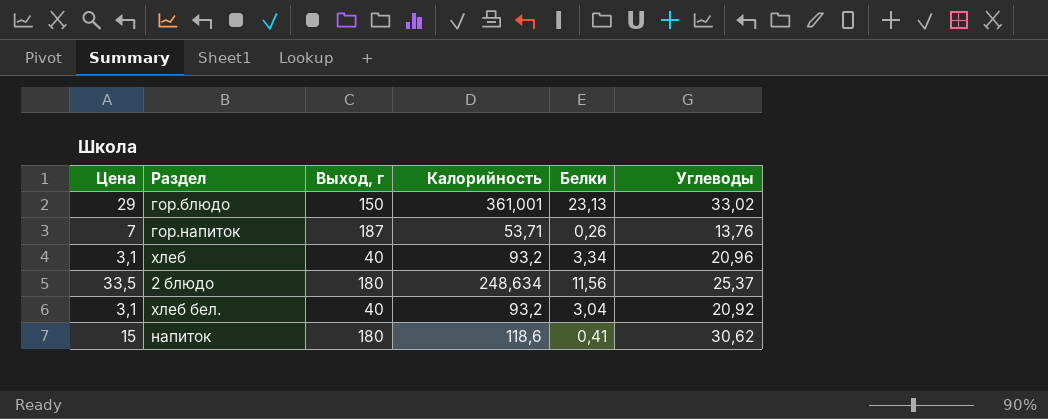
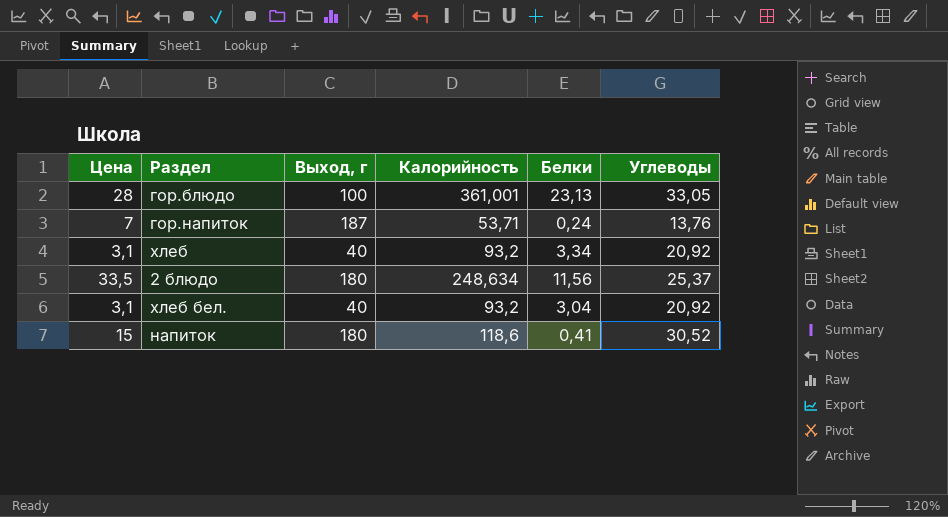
гор.блюдо | Цена: 29 -> 28
гор.блюдо | Выход, г: 150 -> 100
гор.блюдо | Углеводы: 33,02 -> 33,05
гор.напиток | Белки: 0,26 -> 0,24
хлеб | Углеводы: 20,96 -> 20,92
напиток | Углеводы: 30,62 -> 30,52

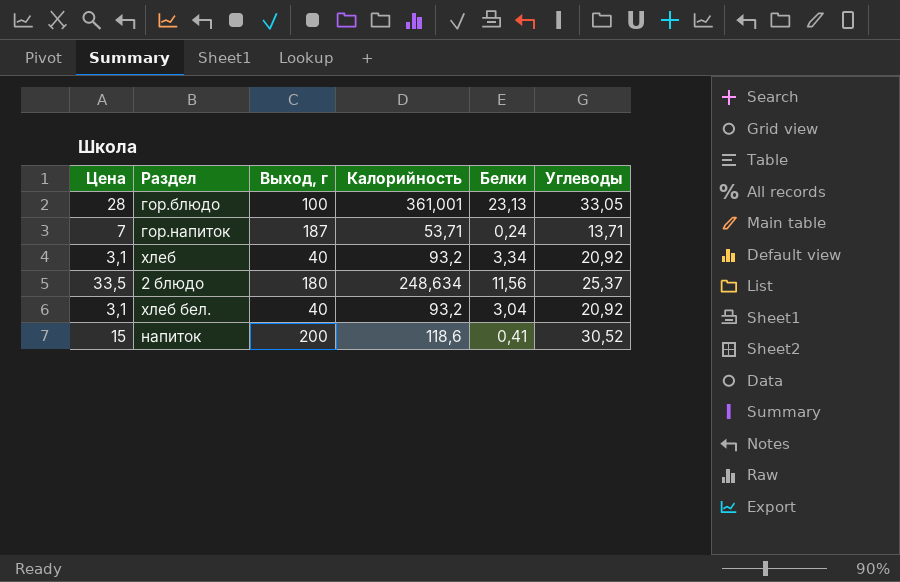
гор.напиток | Углеводы: 13,76 -> 13,71
напиток | Выход, г: 180 -> 200

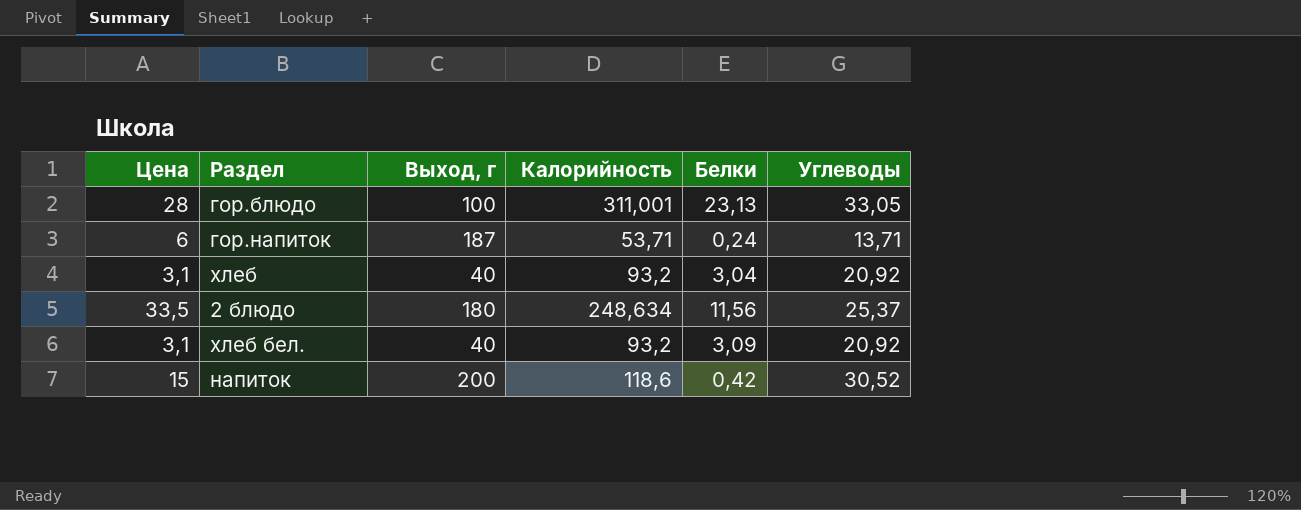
гор.блюдо | Калорийность: 361,001 -> 311,001
гор.напиток | Цена: 7 -> 6
хлеб | Белки: 3,34 -> 3,04
хлеб бел. | Белки: 3,04 -> 3,09
напиток | Белки: 0,41 -> 0,42

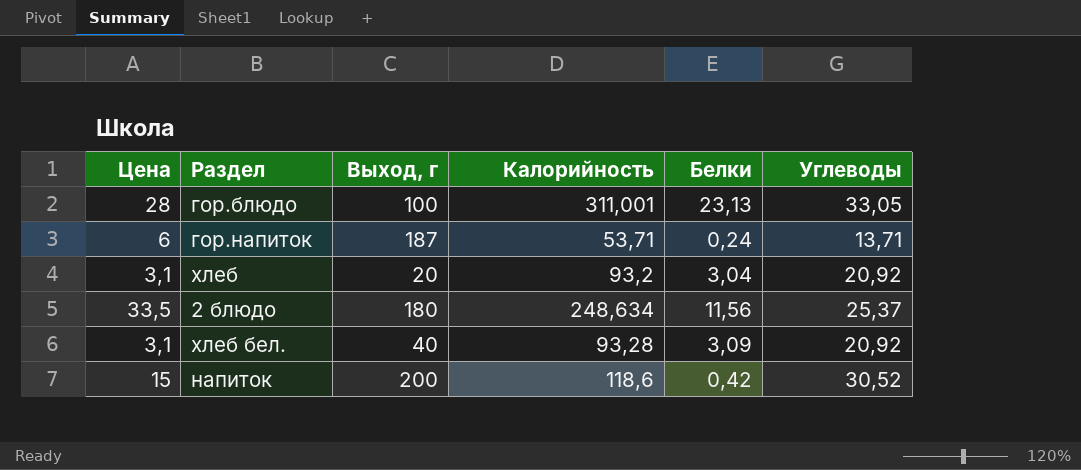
хлеб | Выход, г: 40 -> 20
хлеб бел. | Калорийность: 93,2 -> 93,28

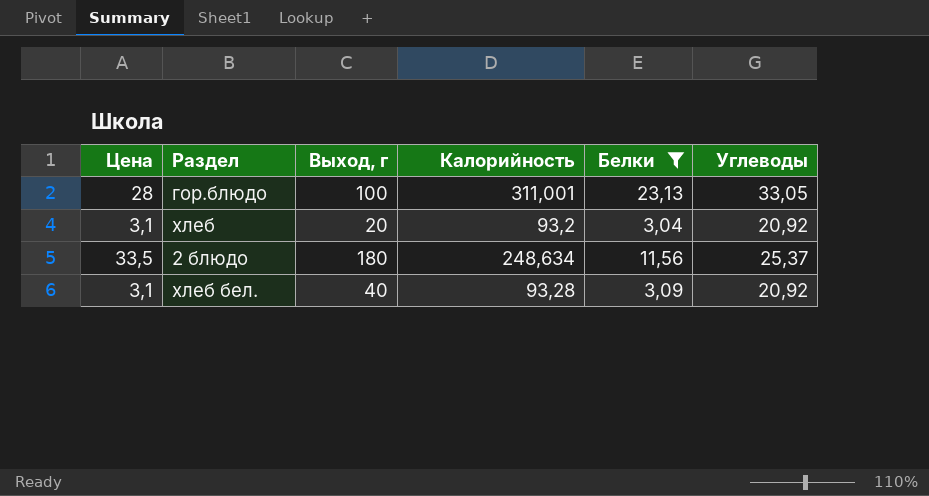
filter: none -> Белки >= 3,04

